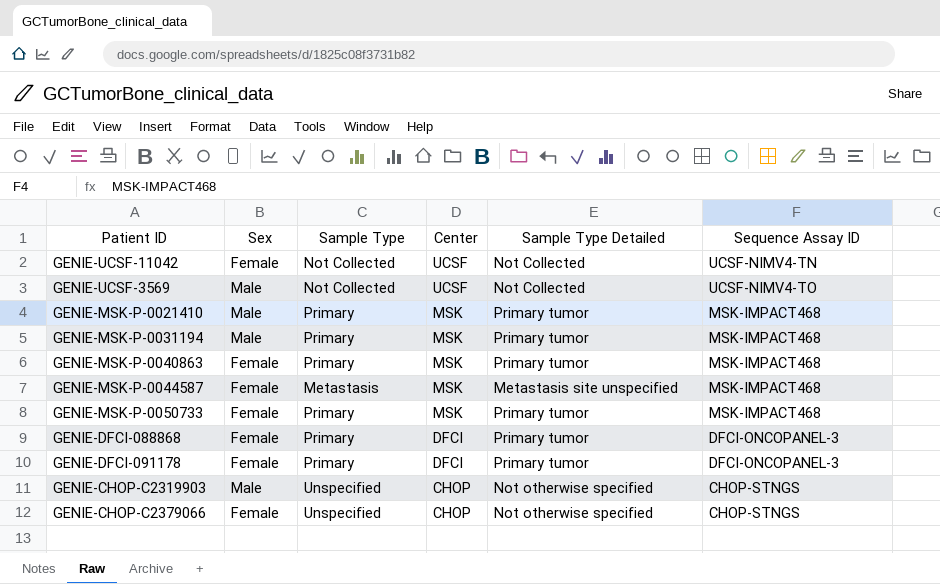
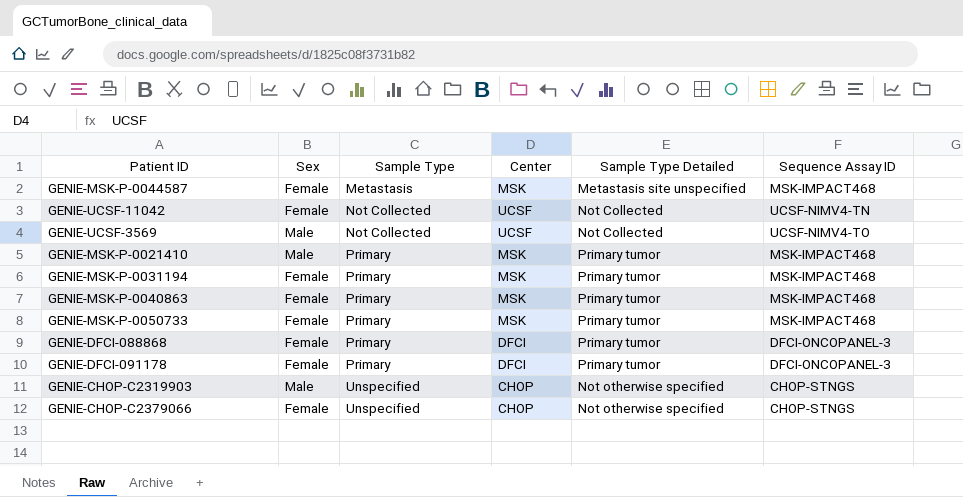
row order: Center descending -> Sample Type ascending
GENIE-MSK-P-0031194 | Sex: Male -> Female

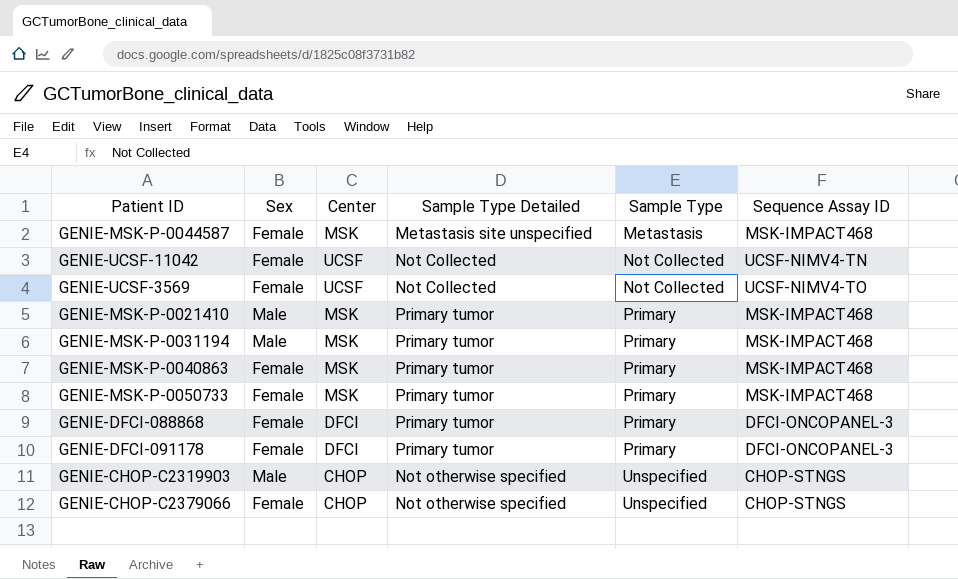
column Sample Type | position: 3 -> 5
GENIE-UCSF-3569 | Sex: Male -> Female
GENIE-MSK-P-0031194 | Sex: Female -> Male

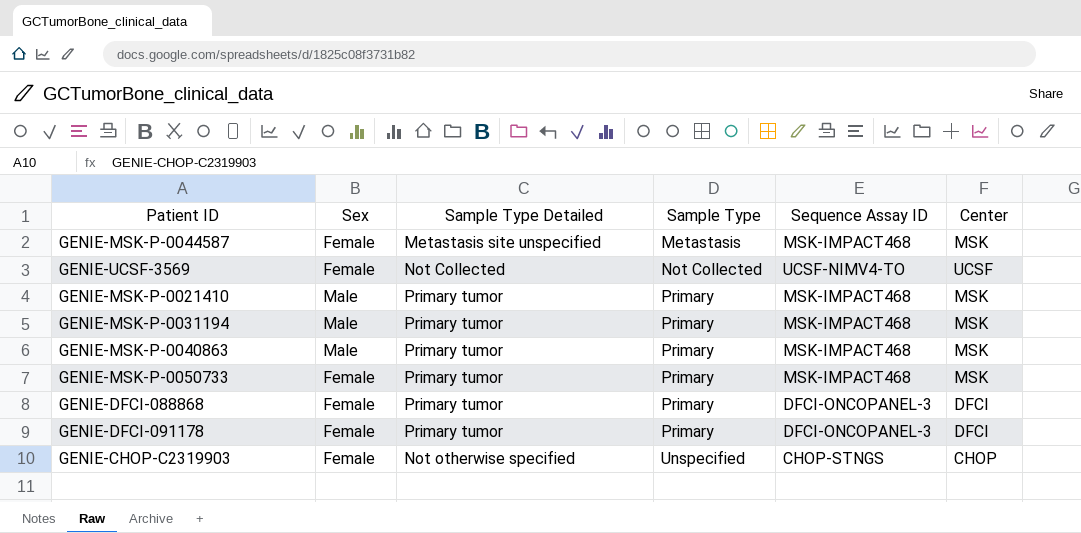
column Center | position: 3 -> 6
row GENIE-UCSF-11042: Female | UCSF | Not Collected | Not Collected | UCSF-NIMV4-TN -> none
row GENIE-CHOP-C2379066: Female | CHOP | Not otherwise specified | Unspecified | CHOP-STNGS -> none
GENIE-MSK-P-0040863 | Sex: Female -> Male
GENIE-CHOP-C2319903 | Sex: Male -> Female

